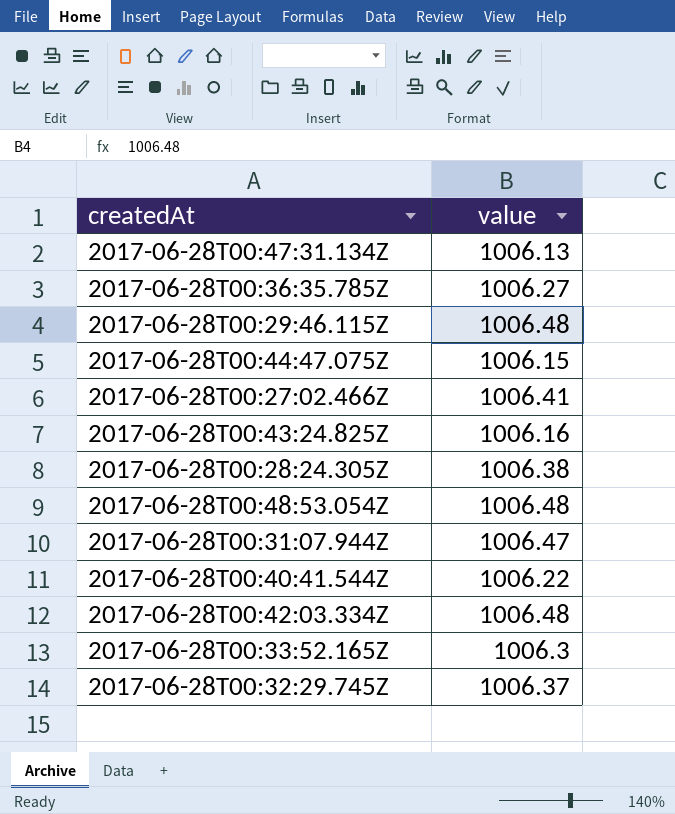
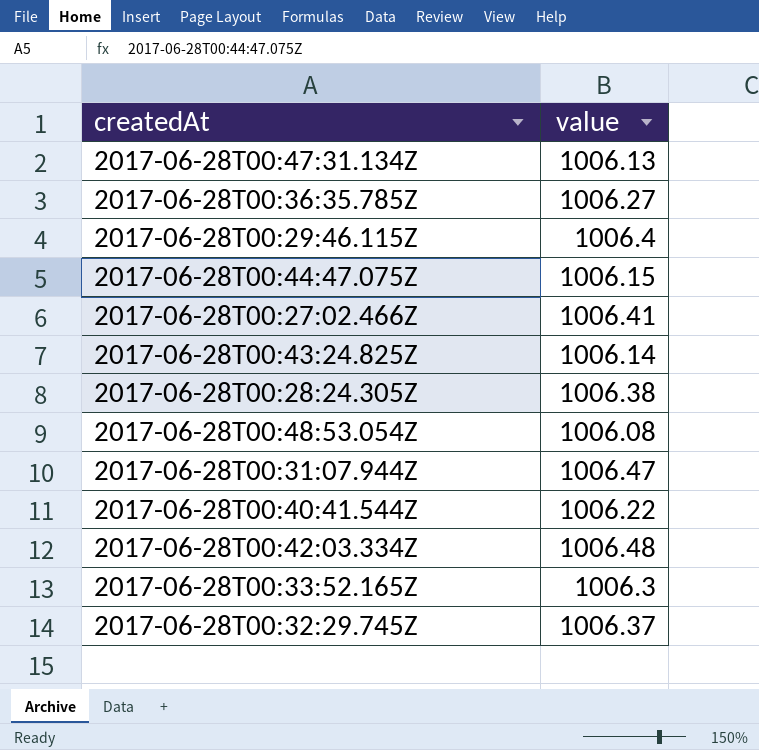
2017-06-28T00:29:46.115Z | value: 1006.48 -> 1006.4
2017-06-28T00:43:24.825Z | value: 1006.16 -> 1006.14
2017-06-28T00:48:53.054Z | value: 1006.48 -> 1006.08

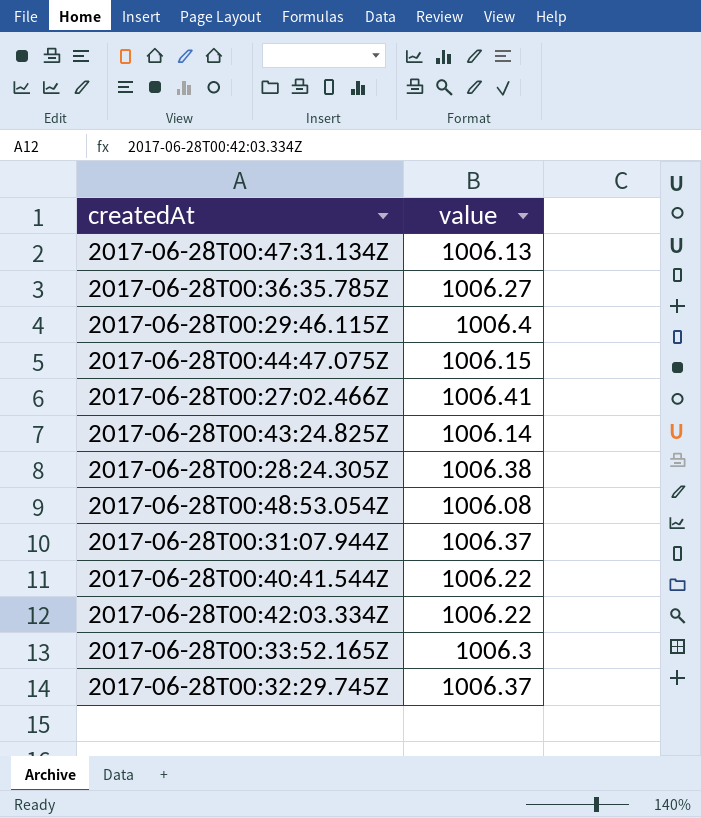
2017-06-28T00:31:07.944Z | value: 1006.47 -> 1006.37
2017-06-28T00:42:03.334Z | value: 1006.48 -> 1006.22

